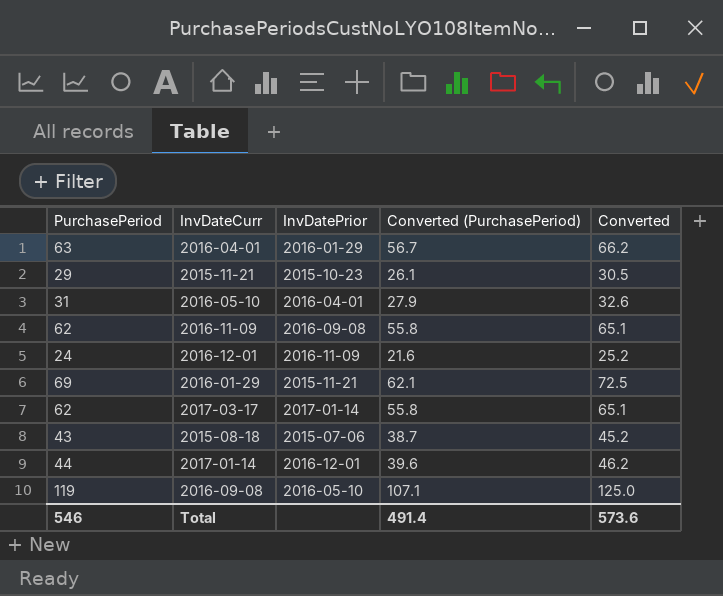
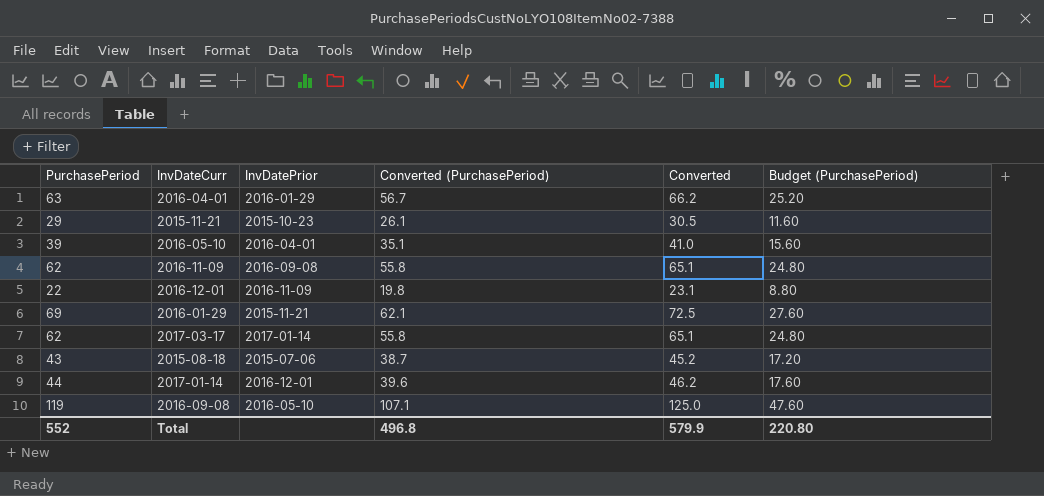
column Budget (PurchasePeriod) | formula: none -> [PurchasePeriod] * 0.4
2016-05-10 | PurchasePeriod: 31 -> 39
2016-05-10 | Converted (PurchasePeriod): 27.9 -> 35.1
2016-05-10 | Converted: 32.6 -> 41.0
2016-12-01 | PurchasePeriod: 24 -> 22
2016-12-01 | Converted (PurchasePeriod): 21.6 -> 19.8
2016-12-01 | Converted: 25.2 -> 23.1
Total | PurchasePeriod: 546 -> 552
Total | Converted (PurchasePeriod): 491.4 -> 496.8
Total | Converted: 573.6 -> 579.9

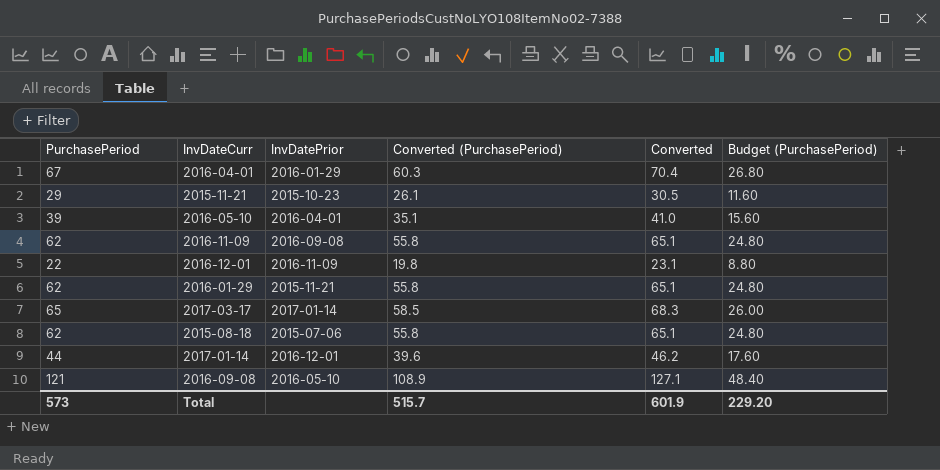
2016-04-01 | PurchasePeriod: 63 -> 67
2016-04-01 | Converted (PurchasePeriod): 56.7 -> 60.3
2016-04-01 | Converted: 66.2 -> 70.4
2016-04-01 | Budget (PurchasePeriod): 25.20 -> 26.80
2016-01-29 | PurchasePeriod: 69 -> 62
2016-01-29 | Converted (PurchasePeriod): 62.1 -> 55.8
2016-01-29 | Converted: 72.5 -> 65.1
2016-01-29 | Budget (PurchasePeriod): 27.60 -> 24.80
2017-03-17 | PurchasePeriod: 62 -> 65
2017-03-17 | Converted (PurchasePeriod): 55.8 -> 58.5
2017-03-17 | Converted: 65.1 -> 68.3
2017-03-17 | Budget (PurchasePeriod): 24.80 -> 26.00
2015-08-18 | PurchasePeriod: 43 -> 62
2015-08-18 | Converted (PurchasePeriod): 38.7 -> 55.8
2015-08-18 | Converted: 45.2 -> 65.1
2015-08-18 | Budget (PurchasePeriod): 17.20 -> 24.80
2016-09-08 | PurchasePeriod: 119 -> 121
2016-09-08 | Converted (PurchasePeriod): 107.1 -> 108.9
2016-09-08 | Converted: 125.0 -> 127.1
2016-09-08 | Budget (PurchasePeriod): 47.60 -> 48.40
Total | PurchasePeriod: 552 -> 573
Total | Converted (PurchasePeriod): 496.8 -> 515.7
Total | Converted: 579.9 -> 601.9
Total | Budget (PurchasePeriod): 220.80 -> 229.20

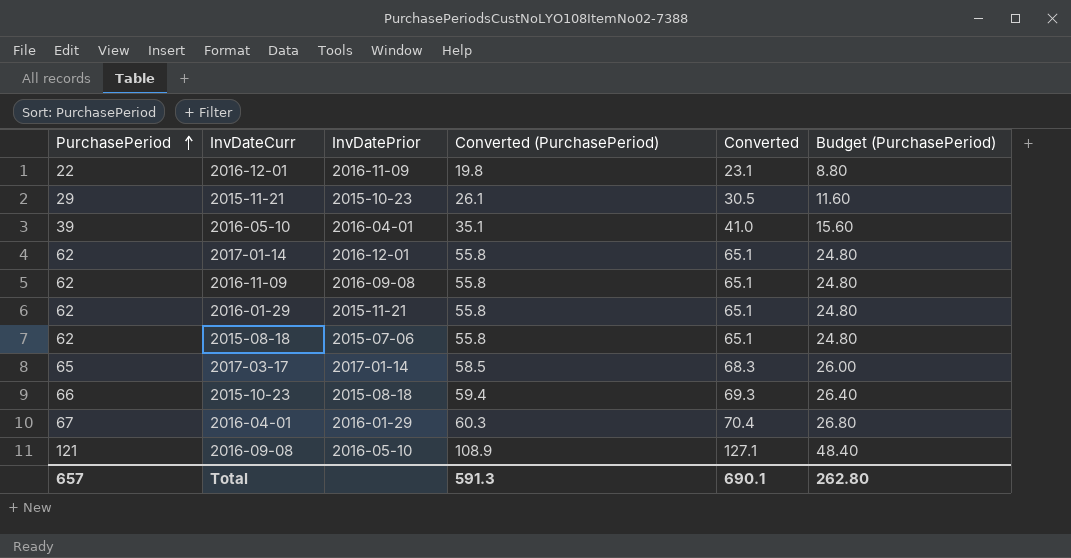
row order: none -> PurchasePeriod ascending
2017-01-14 | PurchasePeriod: 44 -> 62
2017-01-14 | Converted (PurchasePeriod): 39.6 -> 55.8
2017-01-14 | Converted: 46.2 -> 65.1
2017-01-14 | Budget (PurchasePeriod): 17.60 -> 24.80
row 2015-10-23: none -> 66 | 2015-08-18 | 59.4 | 69.3 | 26.40
Total | PurchasePeriod: 573 -> 657
Total | Converted (PurchasePeriod): 515.7 -> 591.3
Total | Converted: 601.9 -> 690.1
Total | Budget (PurchasePeriod): 229.20 -> 262.80

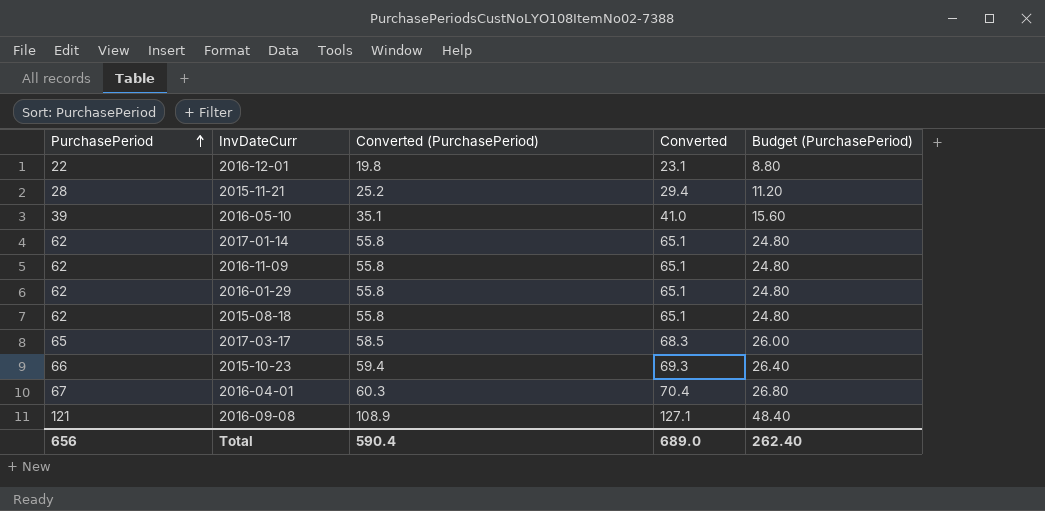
column InvDatePrior | position: 3 -> none
2015-11-21 | PurchasePeriod: 29 -> 28
2015-11-21 | Converted (PurchasePeriod): 26.1 -> 25.2
2015-11-21 | Converted: 30.5 -> 29.4
2015-11-21 | Budget (PurchasePeriod): 11.60 -> 11.20
Total | PurchasePeriod: 657 -> 656
Total | Converted (PurchasePeriod): 591.3 -> 590.4
Total | Converted: 690.1 -> 689.0
Total | Budget (PurchasePeriod): 262.80 -> 262.40

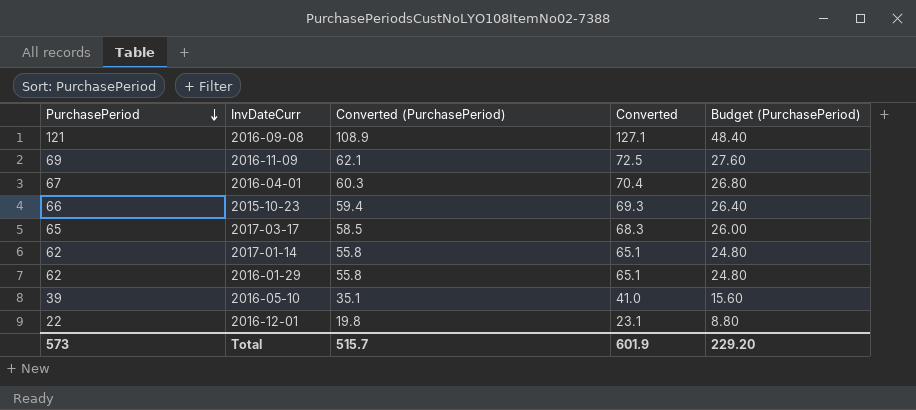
row order: PurchasePeriod ascending -> PurchasePeriod descending
row 2015-11-21: 28 | 25.2 | 29.4 | 11.20 -> none
row 2015-08-18: 62 | 55.8 | 65.1 | 24.80 -> none
2016-11-09 | PurchasePeriod: 62 -> 69
2016-11-09 | Converted (PurchasePeriod): 55.8 -> 62.1
2016-11-09 | Converted: 65.1 -> 72.5
2016-11-09 | Budget (PurchasePeriod): 24.80 -> 27.60
Total | PurchasePeriod: 656 -> 573
Total | Converted (PurchasePeriod): 590.4 -> 515.7
Total | Converted: 689.0 -> 601.9
Total | Budget (PurchasePeriod): 262.40 -> 229.20

